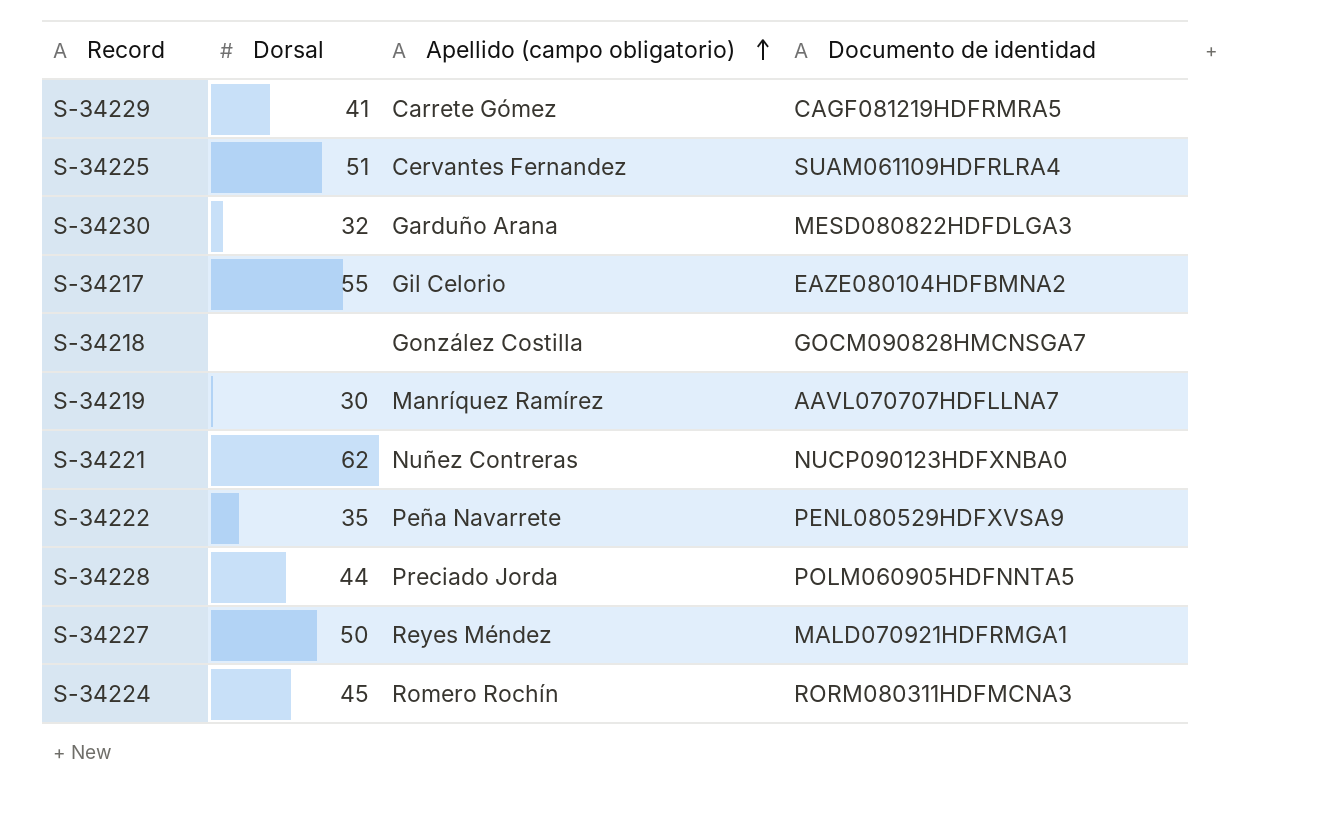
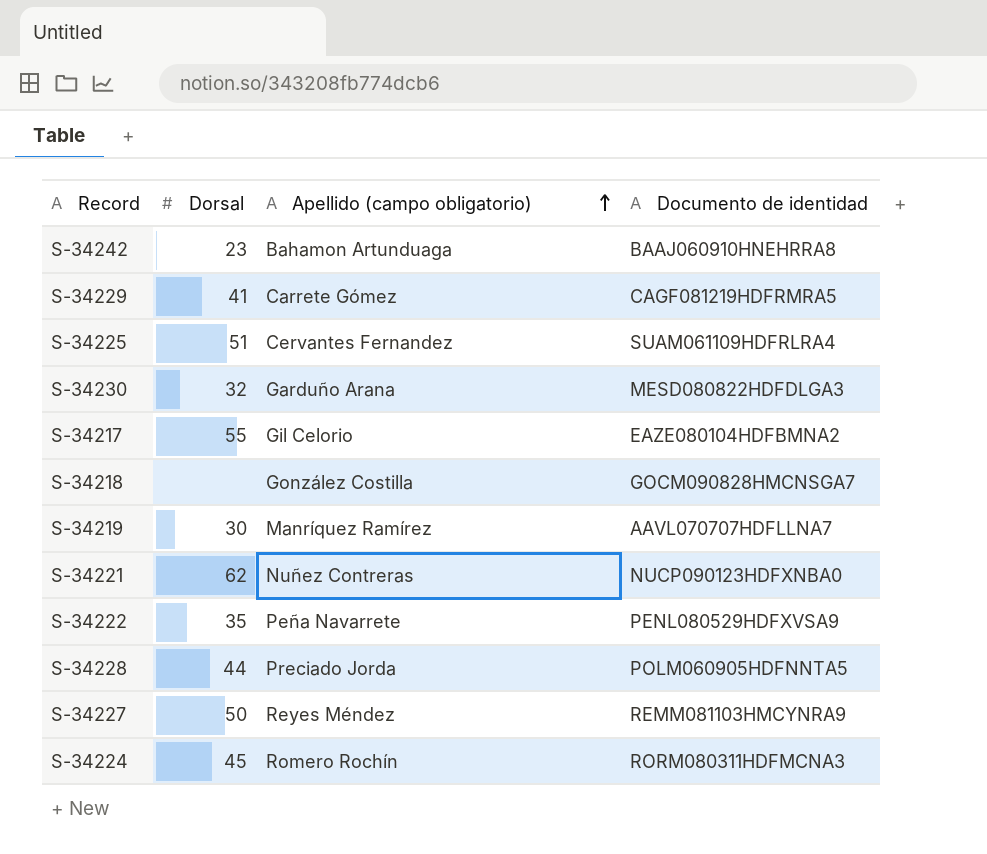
row S-34242: none -> 23 | Bahamon Artunduaga | BAAJ060910HNEHRRA8
S-34227 | Documento de identidad: MALD070921HDFRMGA1 -> REMM081103HMCYNRA9

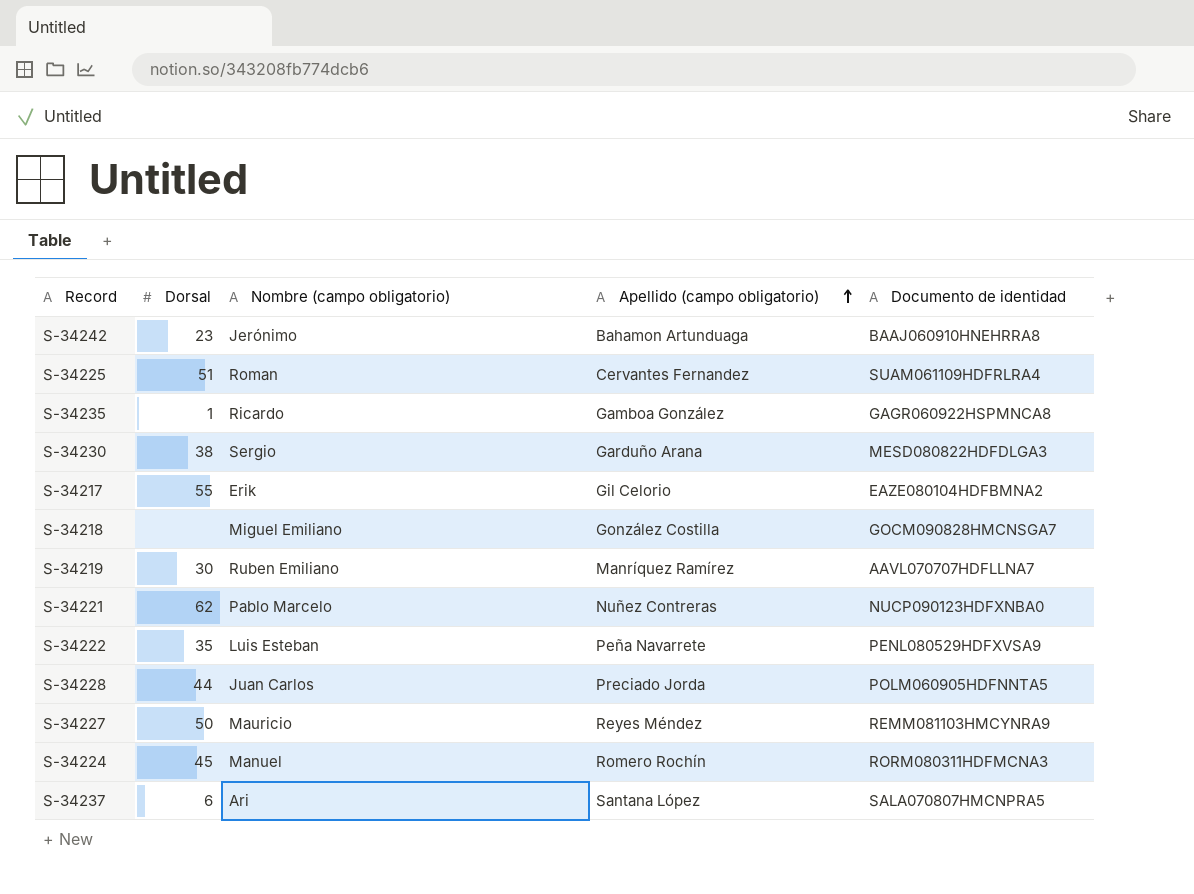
column Nombre (campo obligatorio) | position: none -> 3
row S-34229: 41 | Carrete Gómez | CAGF081219HDFRMRA5 -> none
row S-34235: none -> 1 | Ricardo | Gamboa González | GAGR060922HSPMNCA8
S-34230 | Dorsal: 32 -> 38
row S-34237: none -> 6 | Ari | Santana López | SALA070807HMCNPRA5

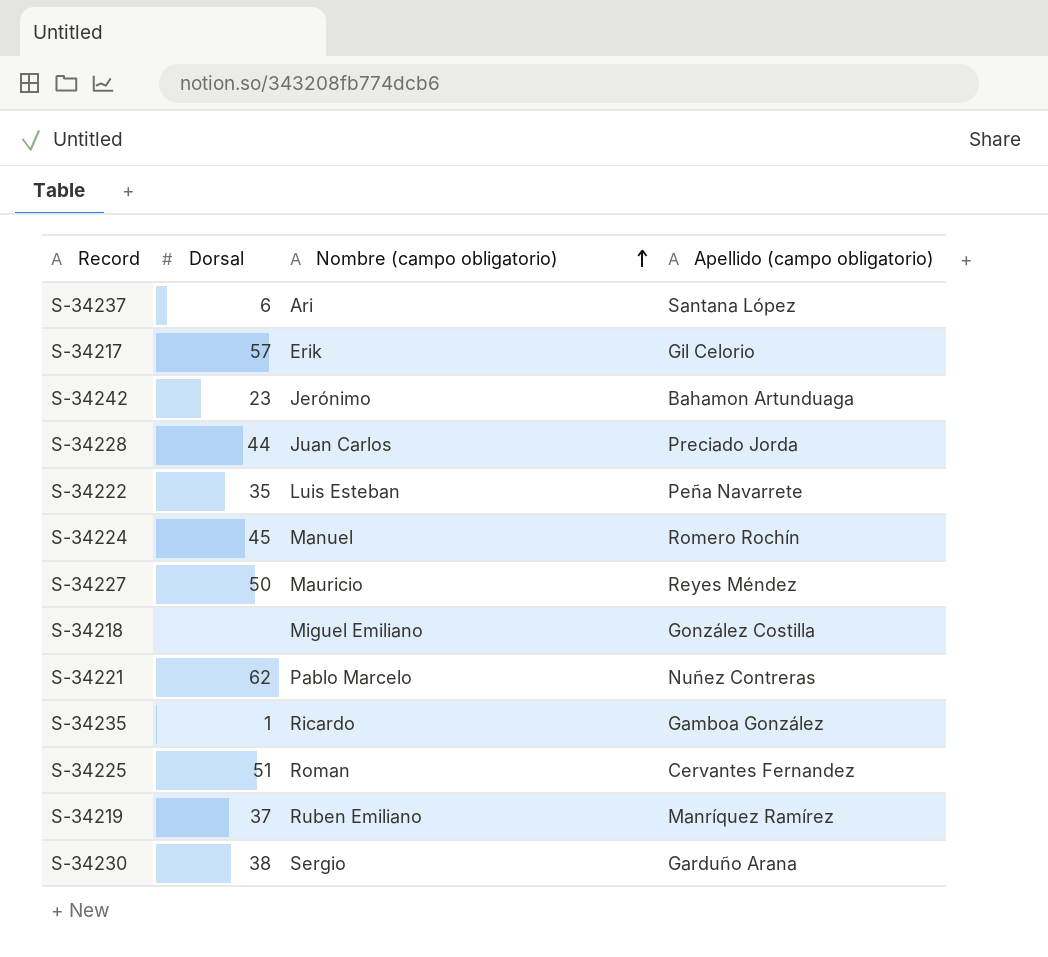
row order: Apellido (campo obligatorio) ascending -> Nombre (campo obligatorio) ascending
column Documento de identidad | position: 5 -> none
S-34217 | Dorsal: 55 -> 57
S-34219 | Dorsal: 30 -> 37

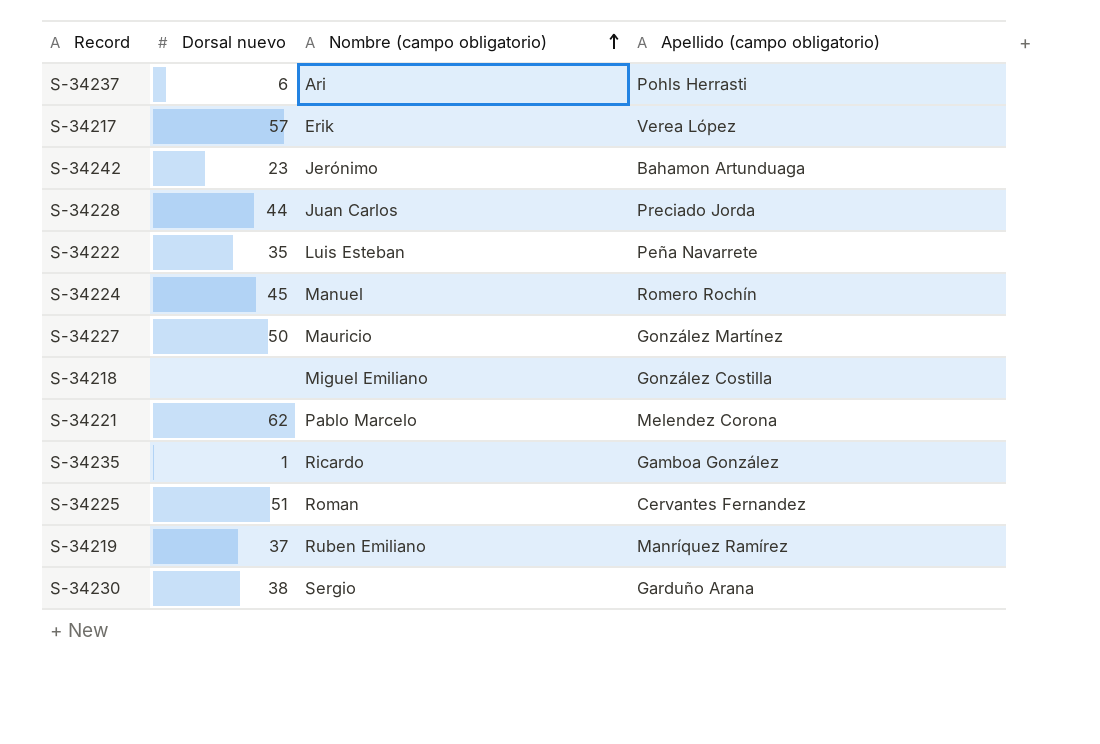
column name: Dorsal -> Dorsal nuevo
S-34237 | Apellido (campo obligatorio): Santana López -> Pohls Herrasti
S-34217 | Apellido (campo obligatorio): Gil Celorio -> Verea López
S-34227 | Apellido (campo obligatorio): Reyes Méndez -> González Martínez
S-34221 | Apellido (campo obligatorio): Nuñez Contreras -> Melendez Corona

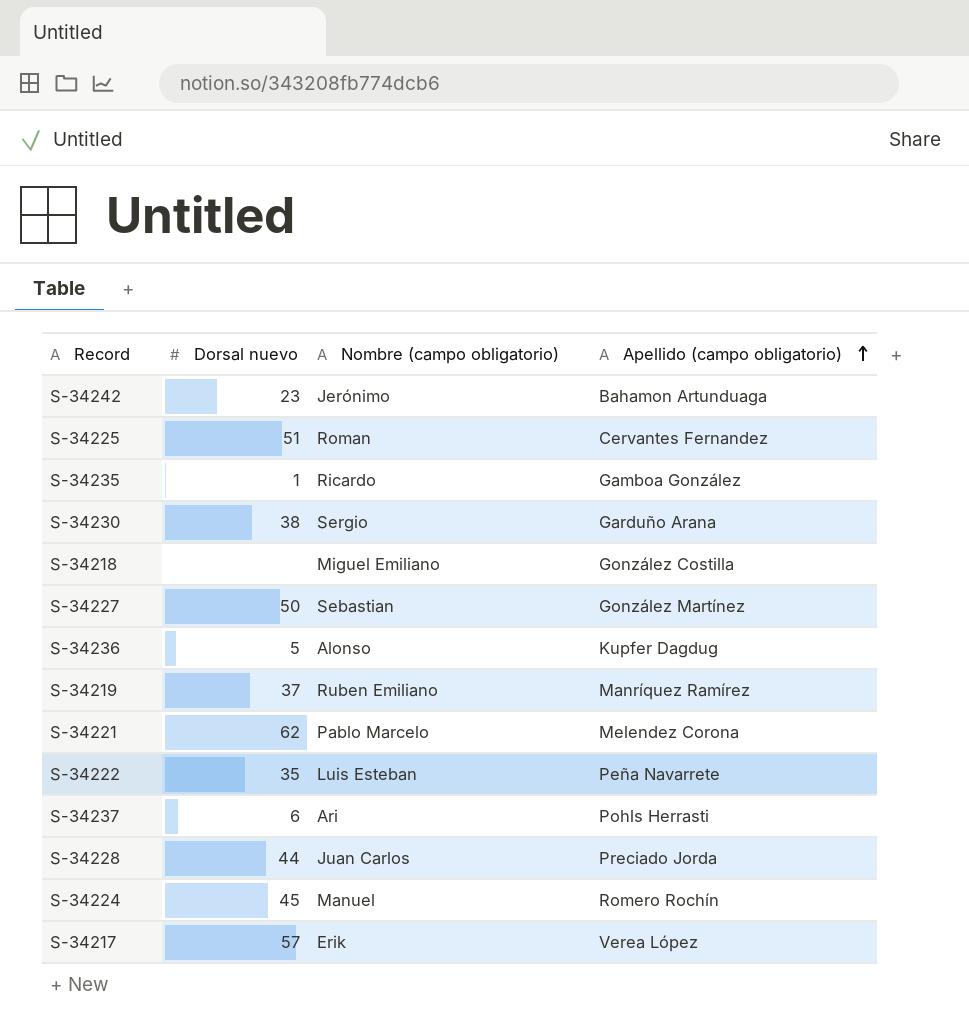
row order: Nombre (campo obligatorio) ascending -> Apellido (campo obligatorio) ascending
S-34227 | Nombre (campo obligatorio): Mauricio -> Sebastian
row S-34236: none -> 5 | Alonso | Kupfer Dagdug

